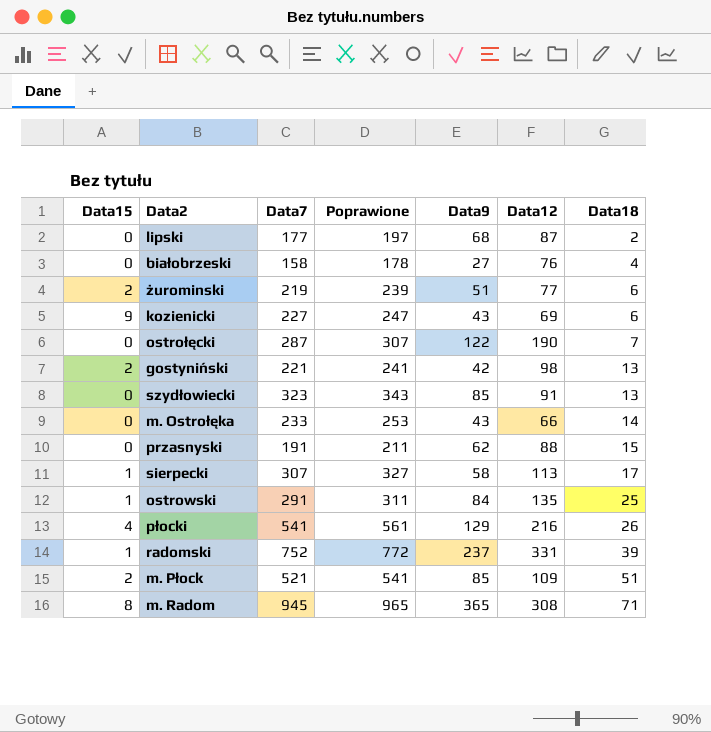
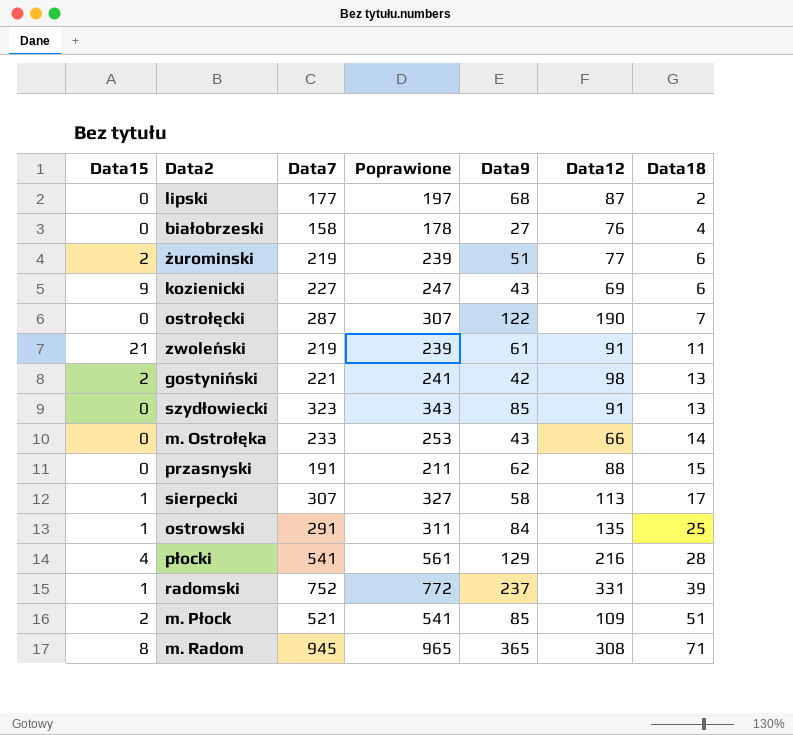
row zwoleński: none -> 21 | 219 | 239 | 61 | 91 | 11
płocki | Data18: 26 -> 28

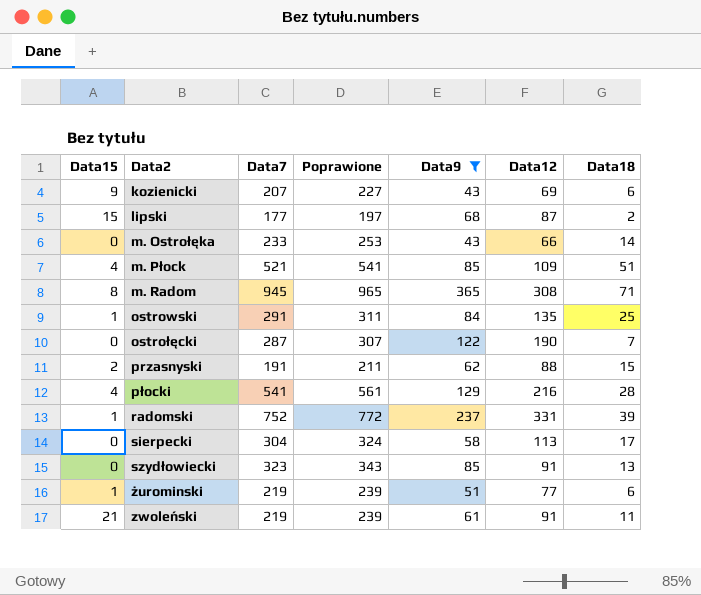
filter: none -> Data9 >= 43
row order: Data18 ascending -> Data2 ascending
kozienicki | Data7: 227 -> 207
kozienicki | Poprawione: 247 -> 227
lipski | Data15: 0 -> 15
m. Płock | Data15: 2 -> 4
przasnyski | Data15: 0 -> 2
sierpecki | Data15: 1 -> 0
sierpecki | Data7: 307 -> 304
sierpecki | Poprawione: 327 -> 324
żurominski | Data15: 2 -> 1

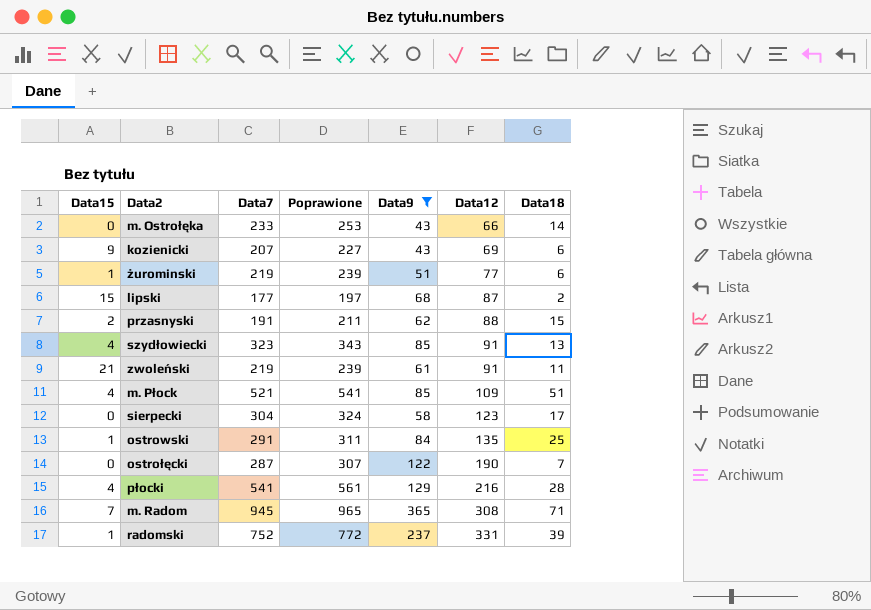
row order: Data2 ascending -> Data12 ascending
szydłowiecki | Data15: 0 -> 4
sierpecki | Data12: 113 -> 123
m. Radom | Data15: 8 -> 7

